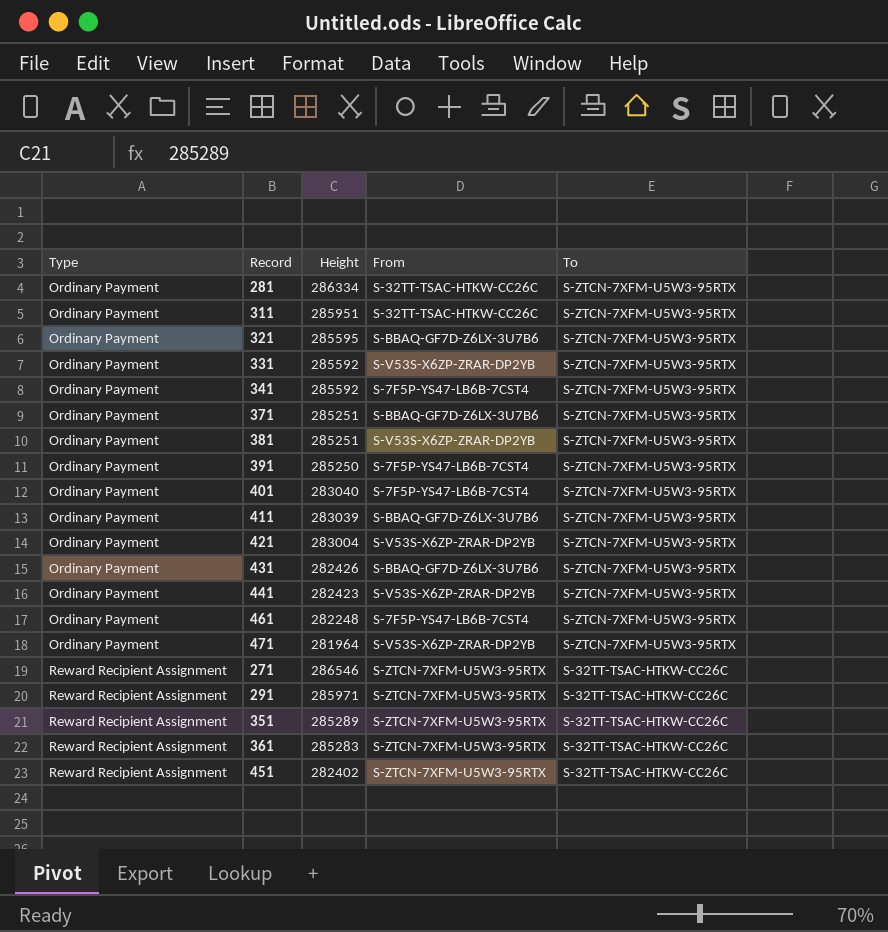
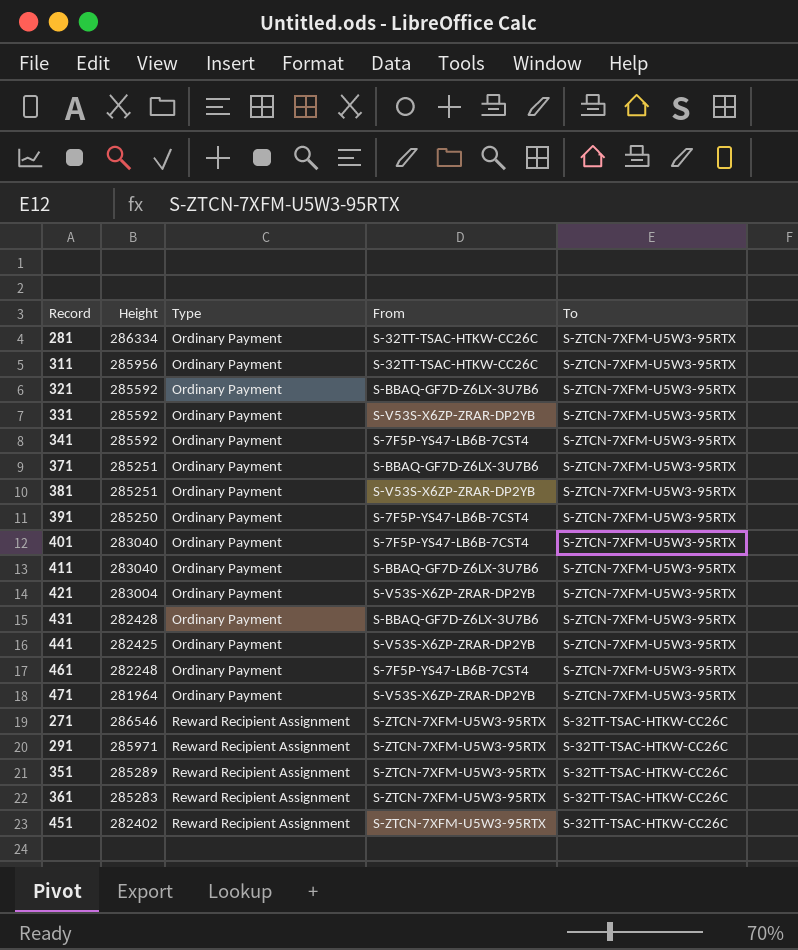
column Type | position: 1 -> 3
311 | Height: 285951 -> 285956
321 | Height: 285595 -> 285592
411 | Height: 283039 -> 283040
431 | Height: 282426 -> 282428
441 | Height: 282423 -> 282425

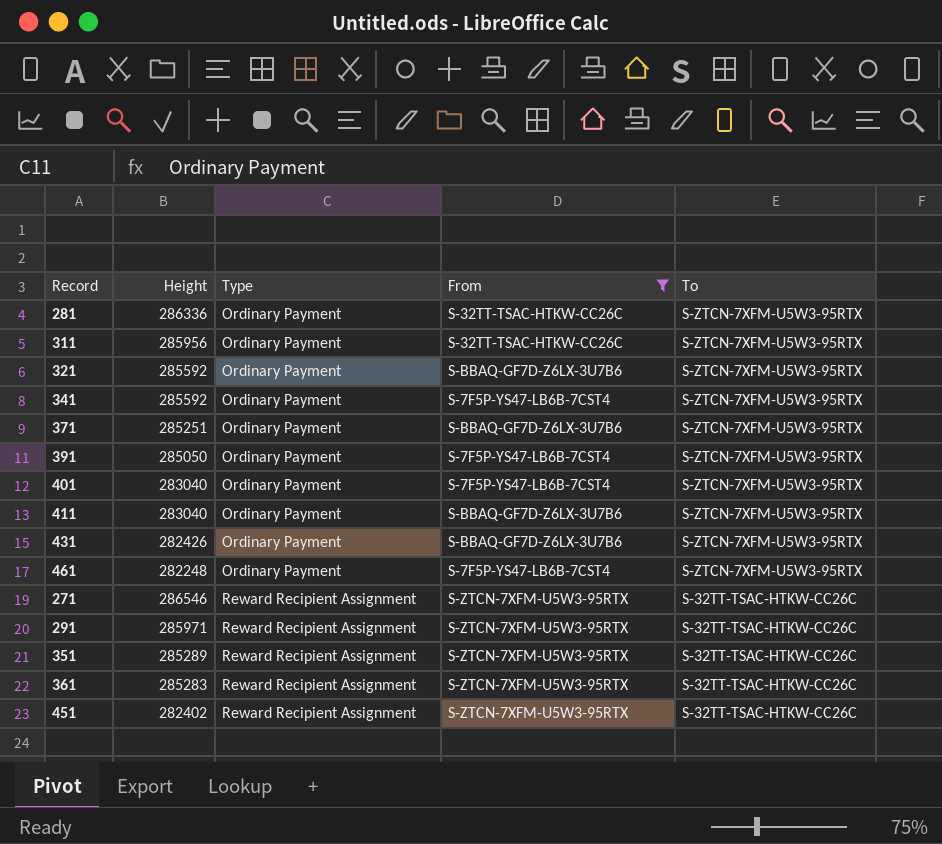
filter: none -> From != S-V53S-X6ZP-ZRAR-DP2YB
281 | Height: 286334 -> 286336
391 | Height: 285250 -> 285050
431 | Height: 282428 -> 282426

